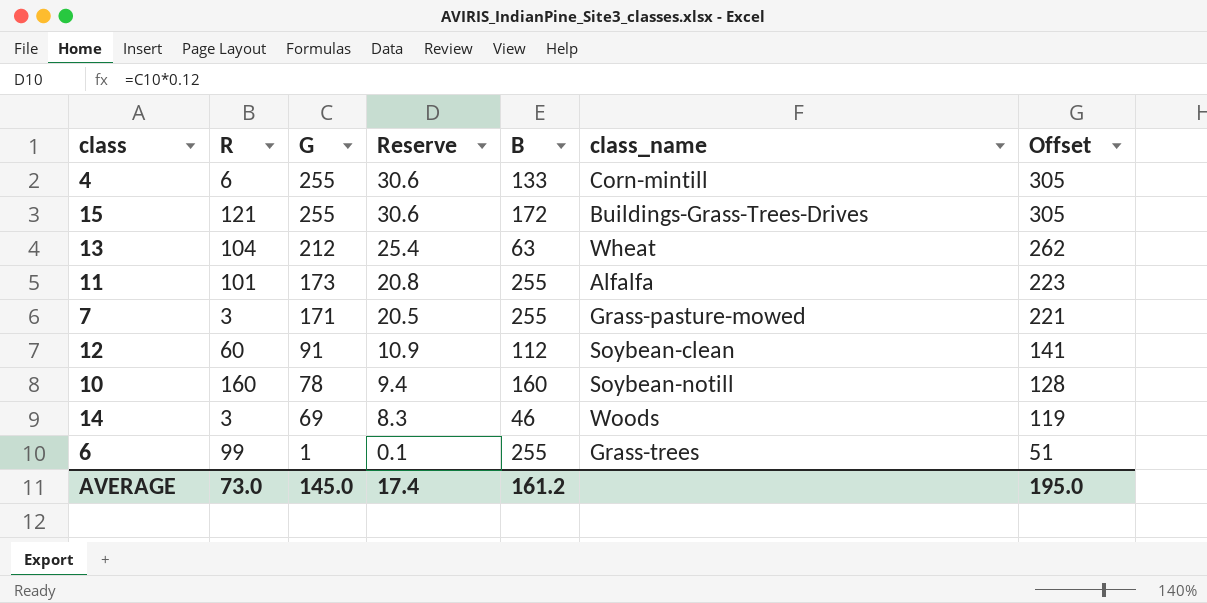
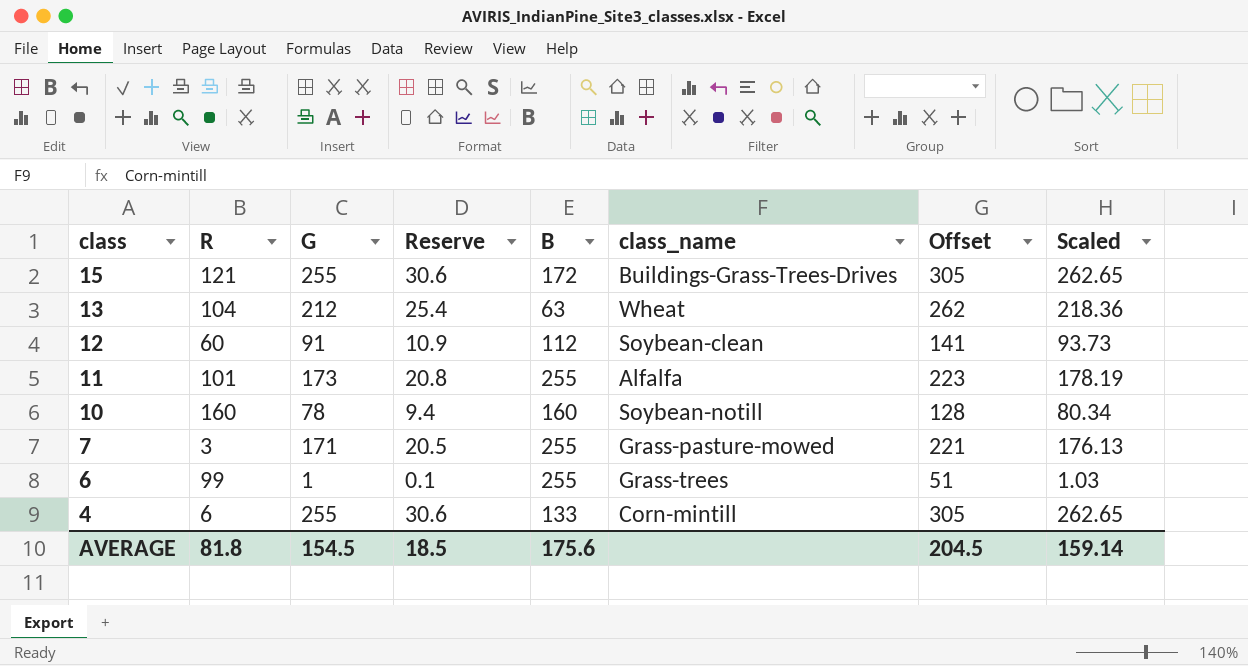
row order: G descending -> class descending
column Scaled | formula: none -> [G] * 1.03
row 14: 3 | 69 | 8.3 | 46 | Woods | 119 -> none
AVERAGE | R: 73.0 -> 81.8
AVERAGE | G: 145.0 -> 154.5
AVERAGE | Reserve: 17.4 -> 18.5
AVERAGE | B: 161.2 -> 175.6
AVERAGE | Offset: 195.0 -> 204.5

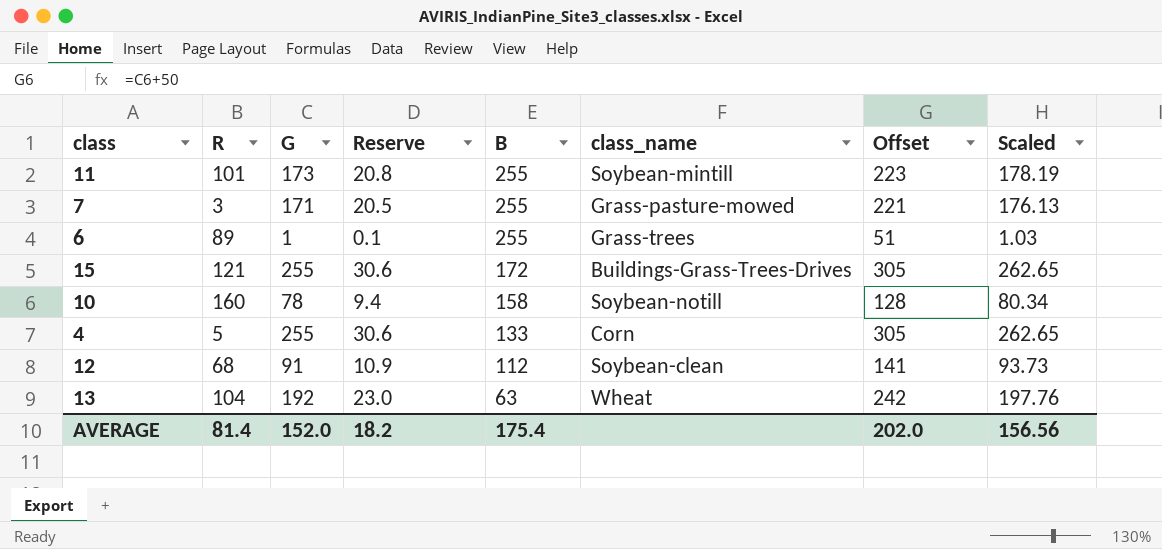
row order: class descending -> B descending
11 | class_name: Alfalfa -> Soybean-mintill
6 | R: 99 -> 89
10 | B: 160 -> 158
4 | R: 6 -> 5
4 | class_name: Corn-mintill -> Corn
12 | R: 60 -> 68
13 | G: 212 -> 192
13 | Reserve: 25.4 -> 23.0
13 | Offset: 262 -> 242
13 | Scaled: 218.36 -> 197.76
AVERAGE | R: 81.8 -> 81.4
AVERAGE | G: 154.5 -> 152.0
AVERAGE | Reserve: 18.5 -> 18.2
AVERAGE | B: 175.6 -> 175.4
AVERAGE | Offset: 204.5 -> 202.0
AVERAGE | Scaled: 159.14 -> 156.56

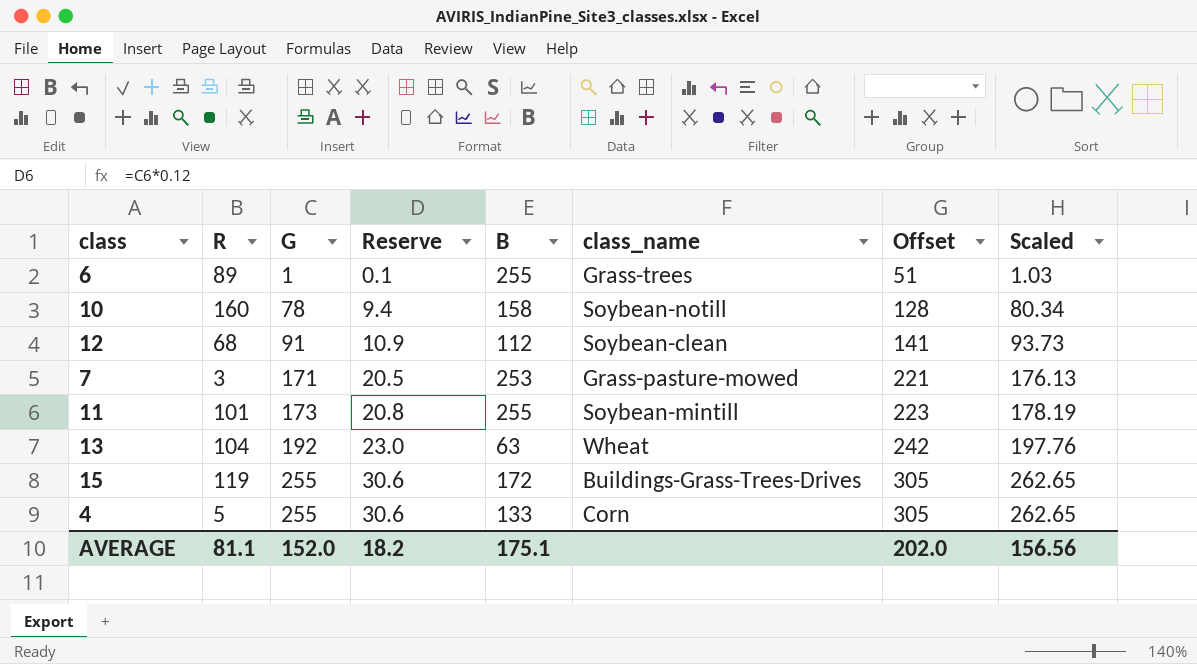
row order: B descending -> G ascending
7 | B: 255 -> 253
15 | R: 121 -> 119
AVERAGE | R: 81.4 -> 81.1
AVERAGE | B: 175.4 -> 175.1

